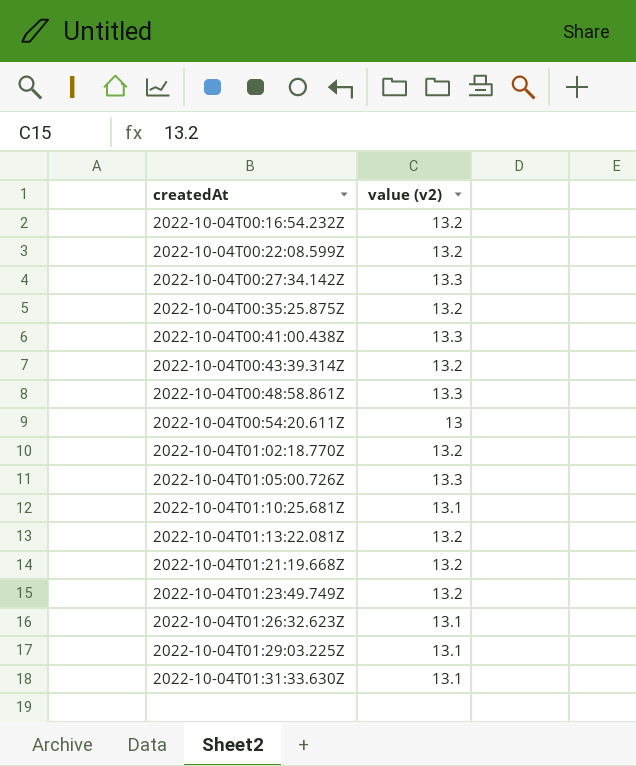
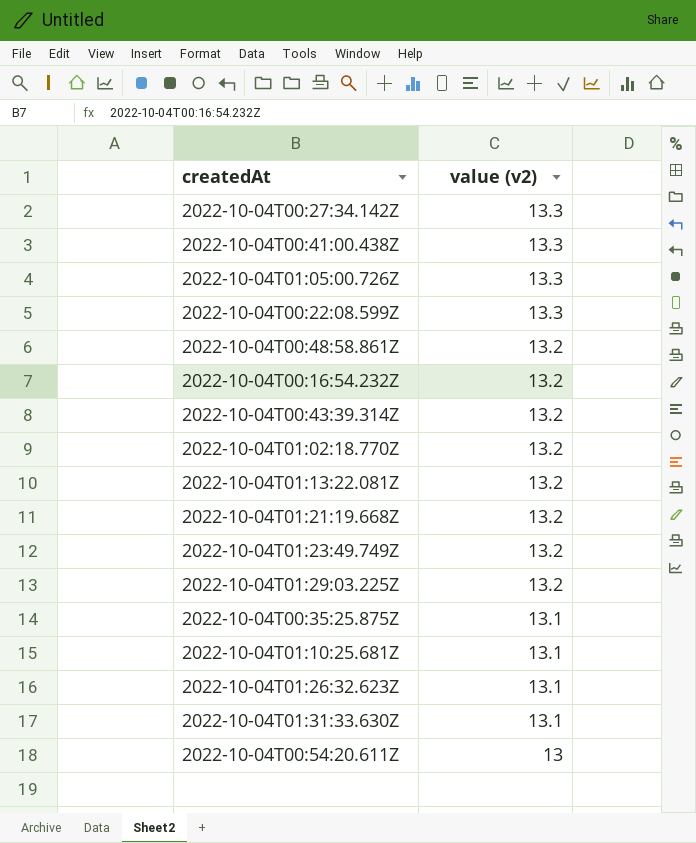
row order: createdAt ascending -> value (v2) descending
2022-10-04T00:22:08.599Z | value (v2): 13.2 -> 13.3
2022-10-04T00:48:58.861Z | value (v2): 13.3 -> 13.2
2022-10-04T01:29:03.225Z | value (v2): 13.1 -> 13.2
2022-10-04T00:35:25.875Z | value (v2): 13.2 -> 13.1

